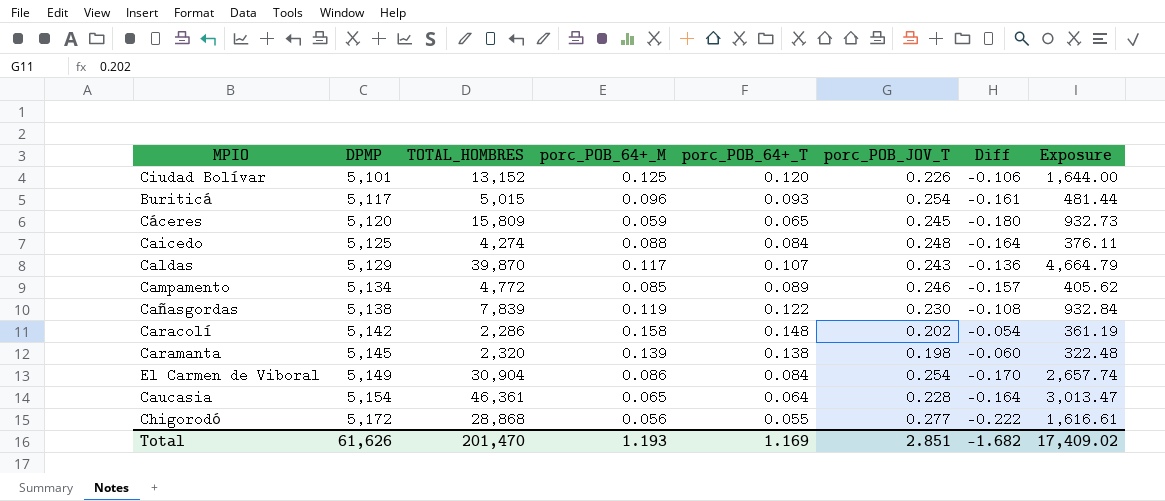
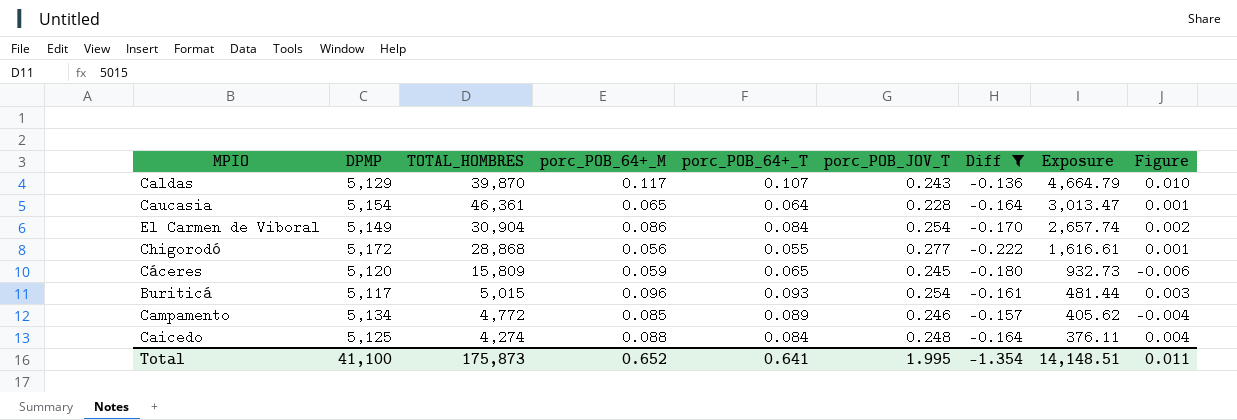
filter: none -> Diff <= -0.136
row order: DPMP ascending -> Exposure descending
column Figure | formula: none -> [porc_POB_64+_M] - [porc_POB_64+_T]
Total | DPMP: 61,626 -> 41,100
Total | TOTAL_HOMBRES: 201,470 -> 175,873
Total | porc_POB_64+_M: 1.193 -> 0.652
Total | porc_POB_64+_T: 1.169 -> 0.641
Total | porc_POB_JOV_T: 2.851 -> 1.995
Total | Diff: -1.682 -> -1.354
Total | Exposure: 17,409.02 -> 14,148.51

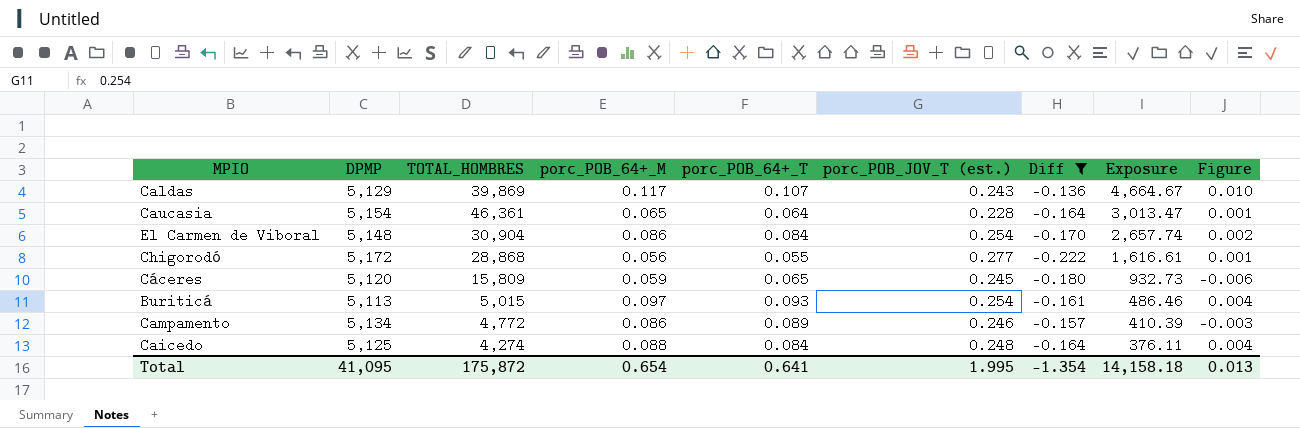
column name: porc_POB_JOV_T -> porc_POB_JOV_T (est.)
Caldas | TOTAL_HOMBRES: 39,870 -> 39,869
Caldas | Exposure: 4,664.79 -> 4,664.67
El Carmen de Viboral | DPMP: 5,149 -> 5,148
Buriticá | DPMP: 5,117 -> 5,113
Buriticá | porc_POB_64+_M: 0.096 -> 0.097
Buriticá | Exposure: 481.44 -> 486.46
Buriticá | Figure: 0.003 -> 0.004
Campamento | porc_POB_64+_M: 0.085 -> 0.086
Campamento | Exposure: 405.62 -> 410.39
Campamento | Figure: -0.004 -> -0.003
Total | DPMP: 41,100 -> 41,095
Total | TOTAL_HOMBRES: 175,873 -> 175,872
Total | porc_POB_64+_M: 0.652 -> 0.654
Total | Exposure: 14,148.51 -> 14,158.18
Total | Figure: 0.011 -> 0.013

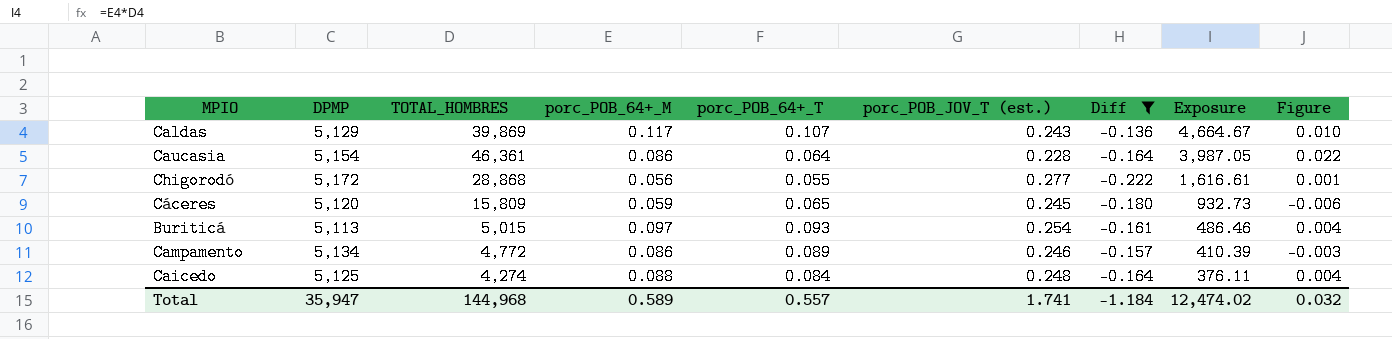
row El Carmen de Viboral: 5,148 | 30,904 | 0.086 | 0.084 | 0.254 | -0.170 | 2,657.74 | 0.002 -> none
Caucasia | porc_POB_64+_M: 0.065 -> 0.086
Caucasia | Exposure: 3,013.47 -> 3,987.05
Caucasia | Figure: 0.001 -> 0.022
Total | DPMP: 41,095 -> 35,947
Total | TOTAL_HOMBRES: 175,872 -> 144,968
Total | porc_POB_64+_M: 0.654 -> 0.589
Total | porc_POB_64+_T: 0.641 -> 0.557
Total | porc_POB_JOV_T (est.): 1.995 -> 1.741
Total | Diff: -1.354 -> -1.184
Total | Exposure: 14,158.18 -> 12,474.02
Total | Figure: 0.013 -> 0.032

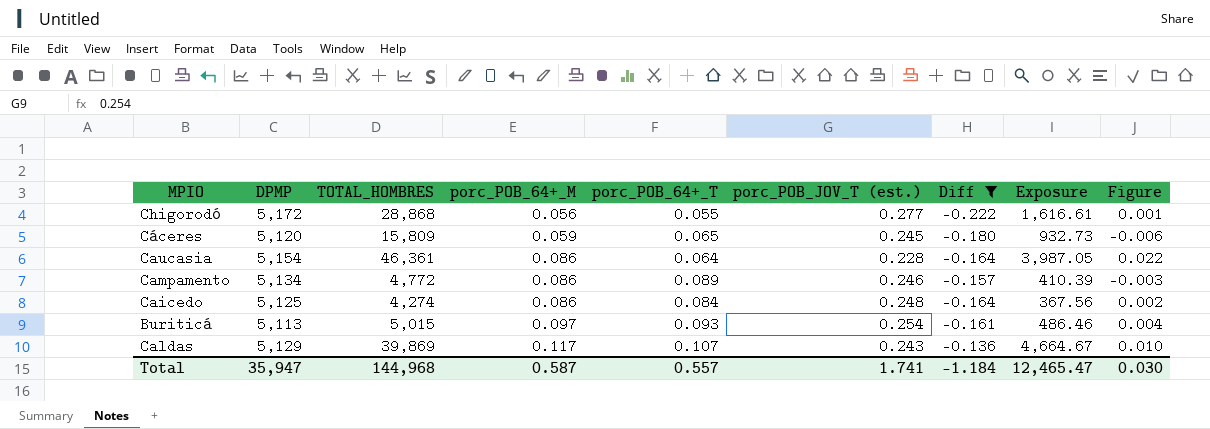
row order: Exposure descending -> porc_POB_64+_M ascending
Caicedo | porc_POB_64+_M: 0.088 -> 0.086
Caicedo | Exposure: 376.11 -> 367.56
Caicedo | Figure: 0.004 -> 0.002
Total | porc_POB_64+_M: 0.589 -> 0.587
Total | Exposure: 12,474.02 -> 12,465.47
Total | Figure: 0.032 -> 0.030

